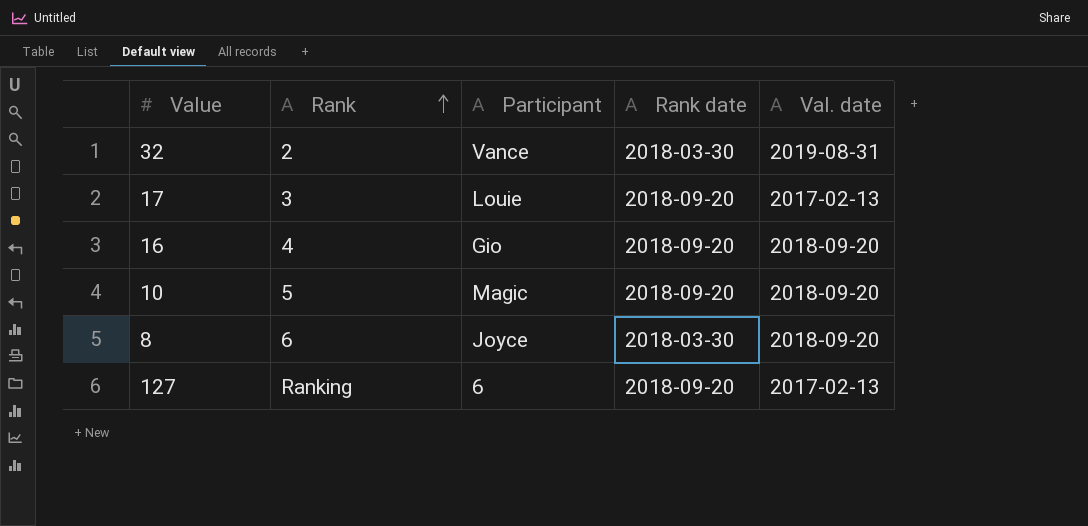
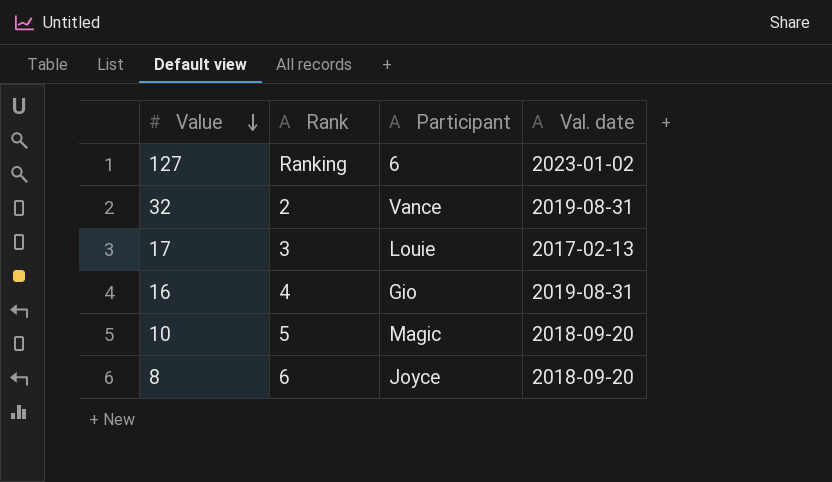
row order: Rank ascending -> Value descending
column Rank date | position: 4 -> none
127 | Val. date: 2017-02-13 -> 2023-01-02
16 | Val. date: 2018-09-20 -> 2019-08-31

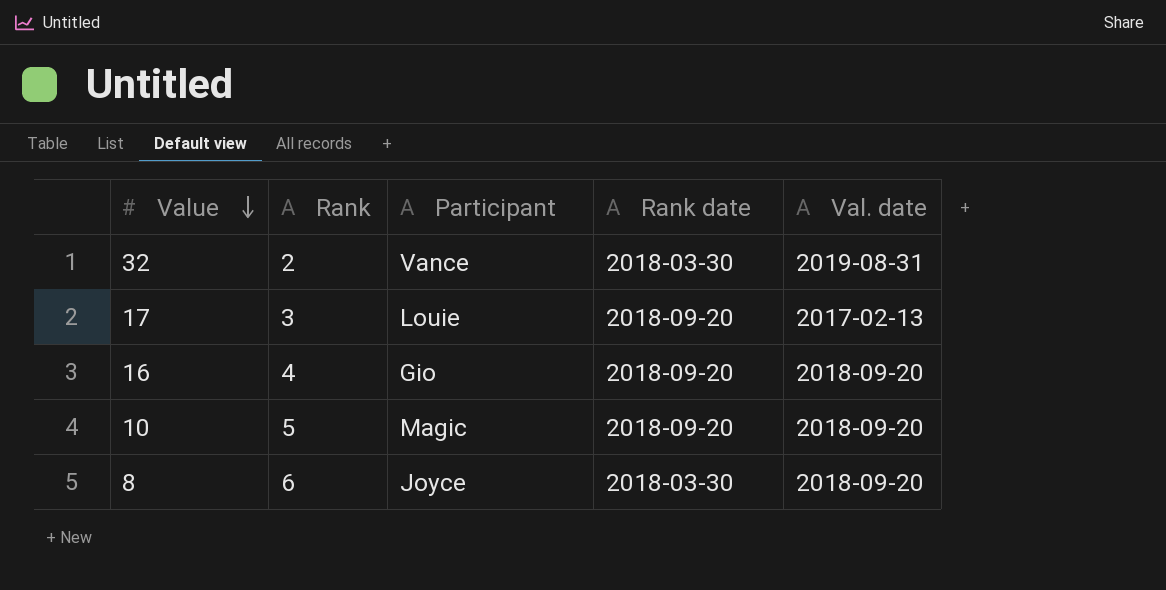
column Rank date | position: none -> 4
row 127: Ranking | 6 | 2023-01-02 -> none
16 | Val. date: 2019-08-31 -> 2018-09-20

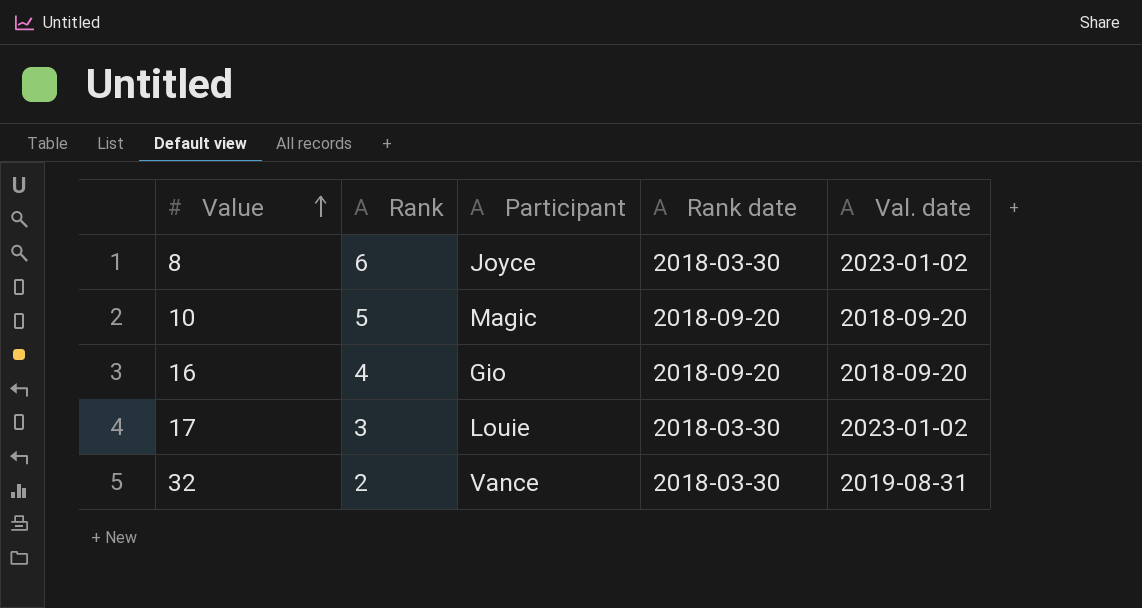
row order: Value descending -> Value ascending
8 | Val. date: 2018-09-20 -> 2023-01-02
17 | Rank date: 2018-09-20 -> 2018-03-30
17 | Val. date: 2017-02-13 -> 2023-01-02

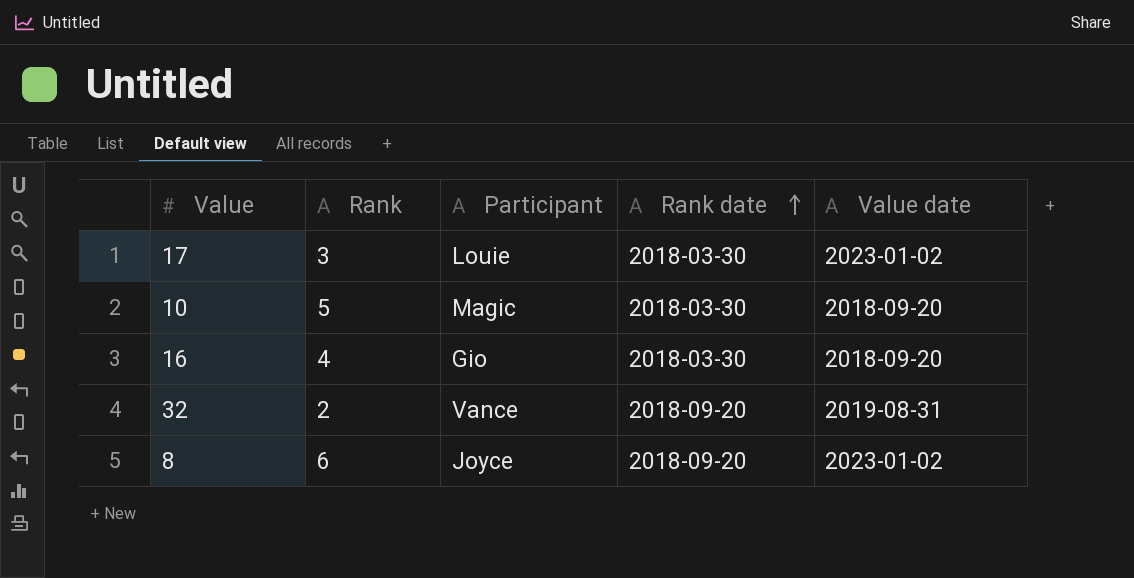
row order: Value ascending -> Rank date ascending
column name: Val. date -> Value date
10 | Rank date: 2018-09-20 -> 2018-03-30
16 | Rank date: 2018-09-20 -> 2018-03-30
32 | Rank date: 2018-03-30 -> 2018-09-20
8 | Rank date: 2018-03-30 -> 2018-09-20

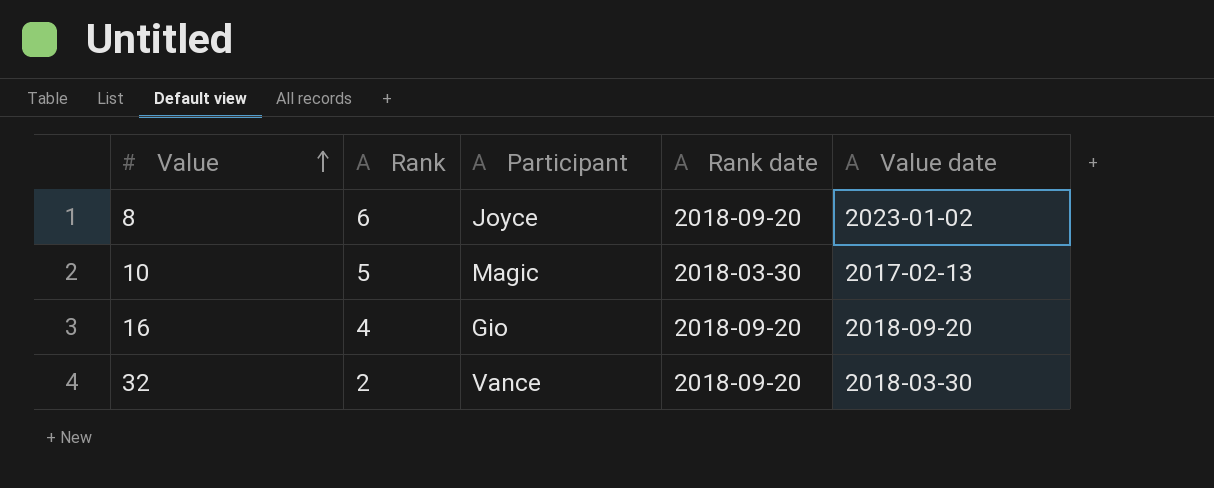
row order: Rank date ascending -> Value ascending
row 17: 3 | Louie | 2018-03-30 | 2023-01-02 -> none
10 | Value date: 2018-09-20 -> 2017-02-13
16 | Rank date: 2018-03-30 -> 2018-09-20
32 | Value date: 2019-08-31 -> 2018-03-30

